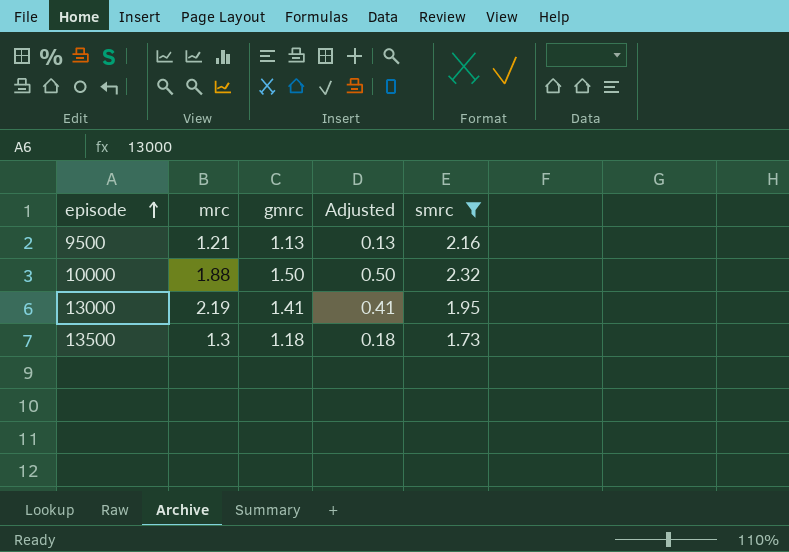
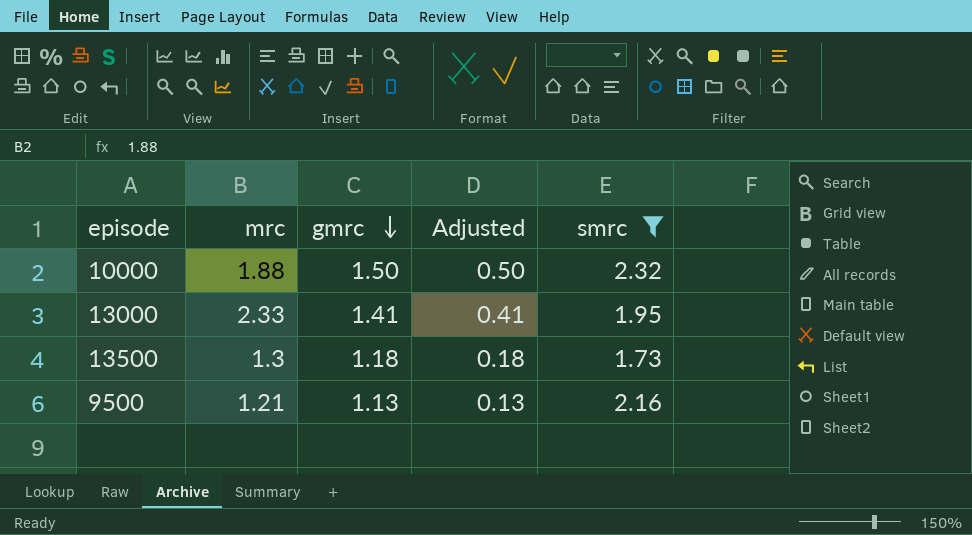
row order: episode ascending -> gmrc descending
13000 | mrc: 2.19 -> 2.33

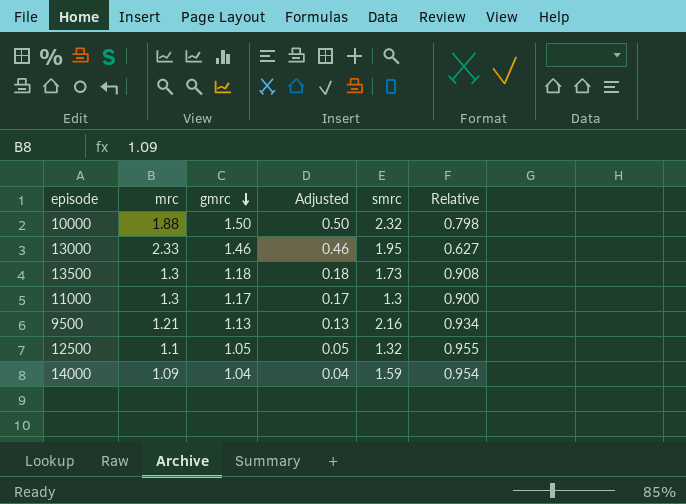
filter: smrc >= 1.73 -> none
column Relative | formula: none -> [gmrc] / [mrc]
13000 | gmrc: 1.41 -> 1.46
13000 | Adjusted: 0.41 -> 0.46

